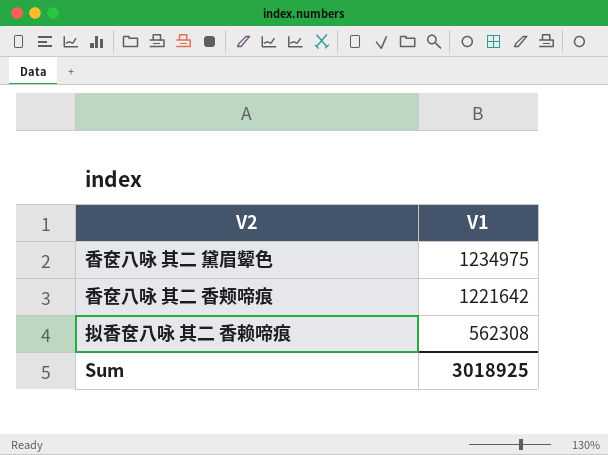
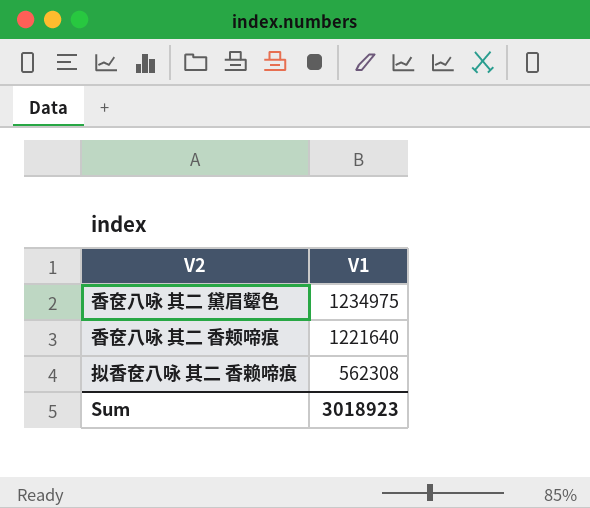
香奁八咏 其二 香颊啼痕 | V1: 1221642 -> 1221640
Sum | V1: 3018925 -> 3018923

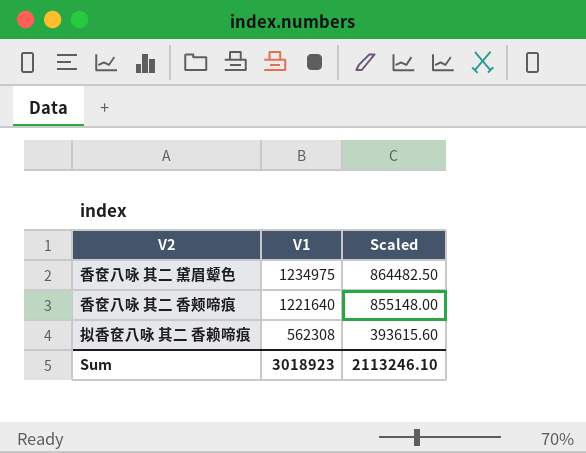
column Scaled | formula: none -> [V1] * 0.7

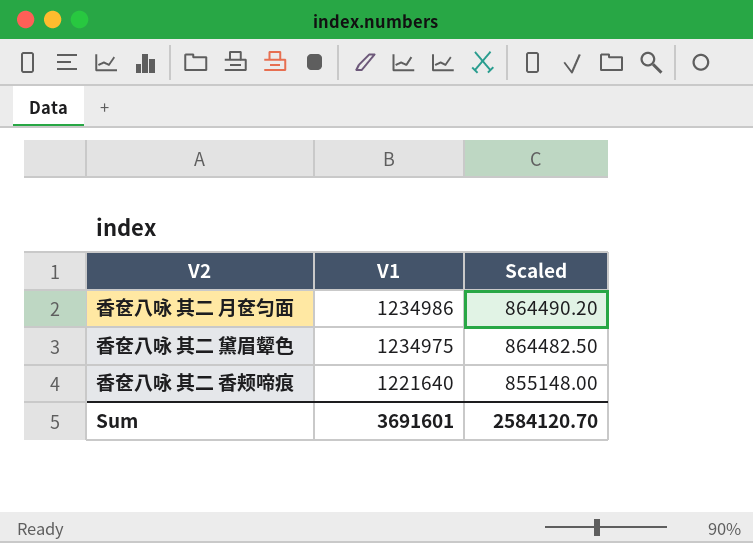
row 拟香奁八咏 其二 香赖啼痕: 562308 | 393615.60 -> none
row 香奁八咏 其二 月奁匀面: none -> 1234986 | 864490.20
Sum | V1: 3018923 -> 3691601
Sum | Scaled: 2113246.10 -> 2584120.70

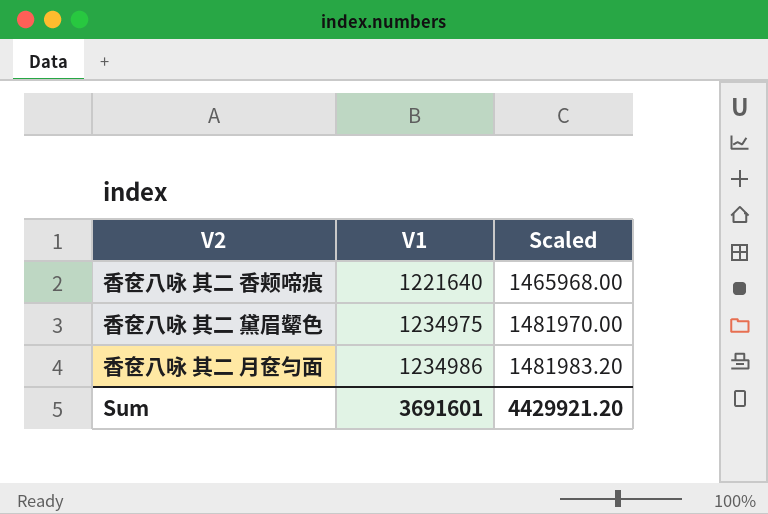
row order: V1 descending -> V1 ascending
column Scaled | formula: [V1] * 0.7 -> [V1] * 1.2
Sum | Scaled: 2584120.70 -> 4429921.20

